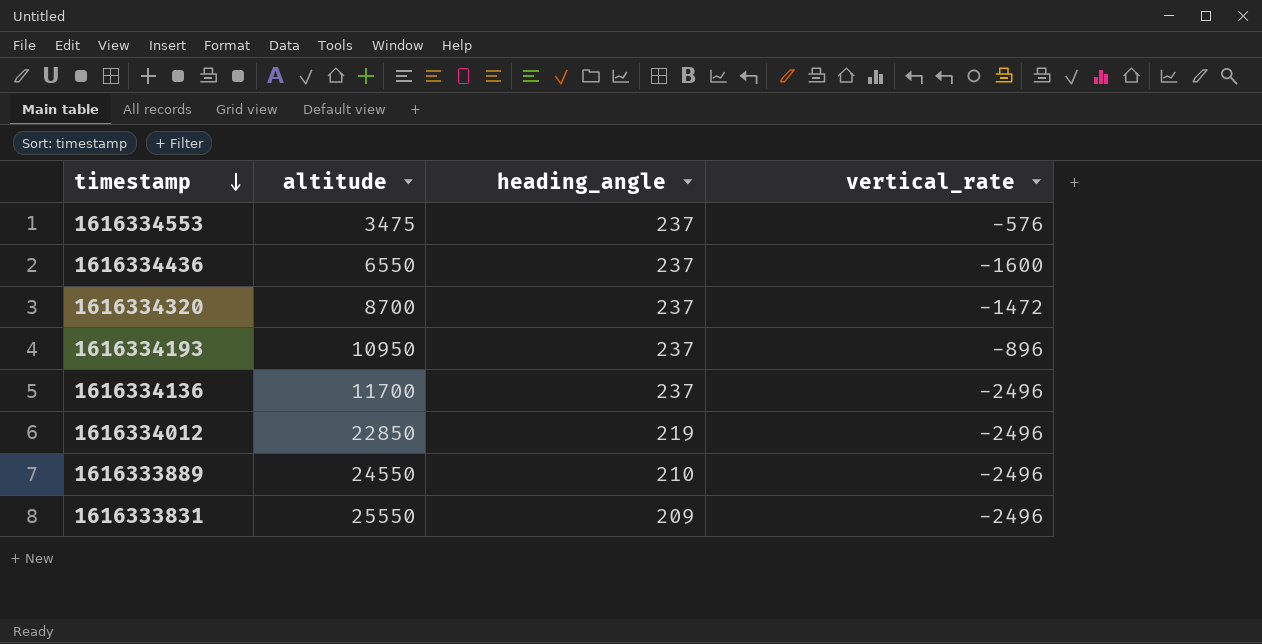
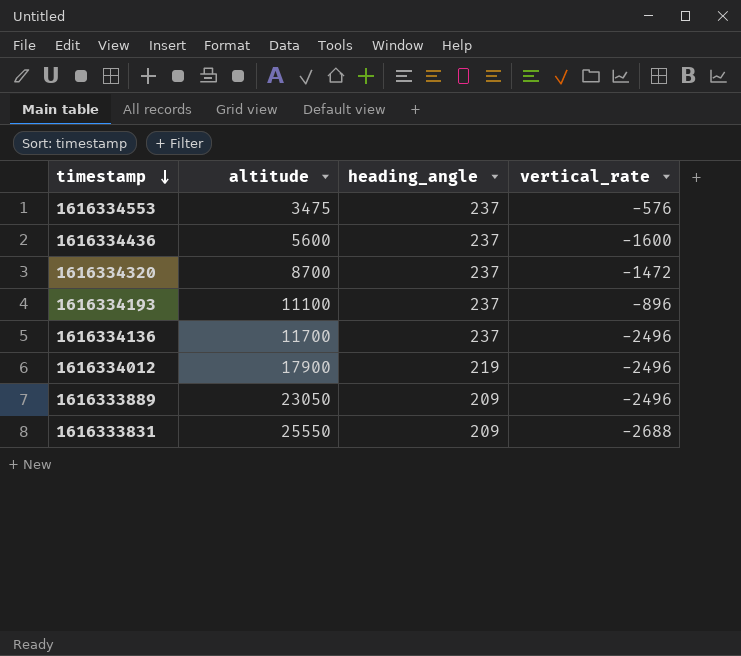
1616334436 | altitude: 6550 -> 5600
1616334193 | altitude: 10950 -> 11100
1616334012 | altitude: 22850 -> 17900
1616333889 | altitude: 24550 -> 23050
1616333889 | heading_angle: 210 -> 209
1616333831 | vertical_rate: -2496 -> -2688

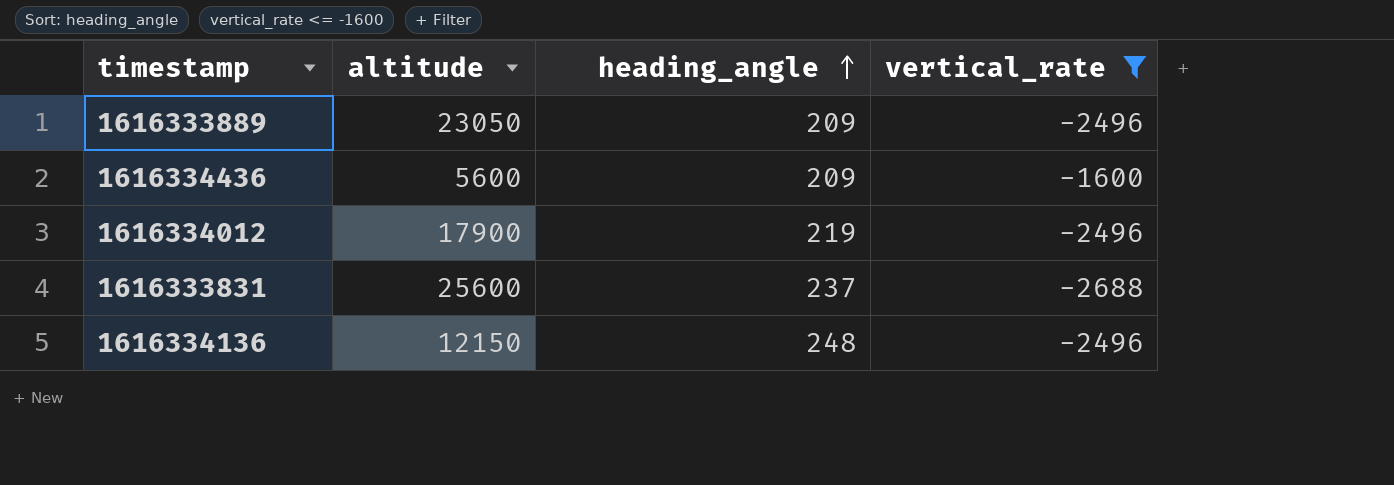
filter: none -> vertical_rate <= -1600
row order: timestamp descending -> heading_angle ascending
1616334436 | heading_angle: 237 -> 209
1616333831 | altitude: 25550 -> 25600
1616333831 | heading_angle: 209 -> 237
1616334136 | altitude: 11700 -> 12150
1616334136 | heading_angle: 237 -> 248

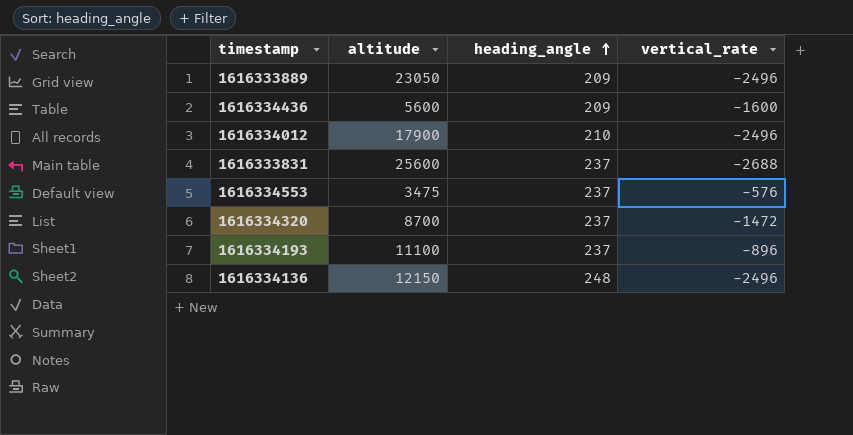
filter: vertical_rate <= -1600 -> none
1616334012 | heading_angle: 219 -> 210

